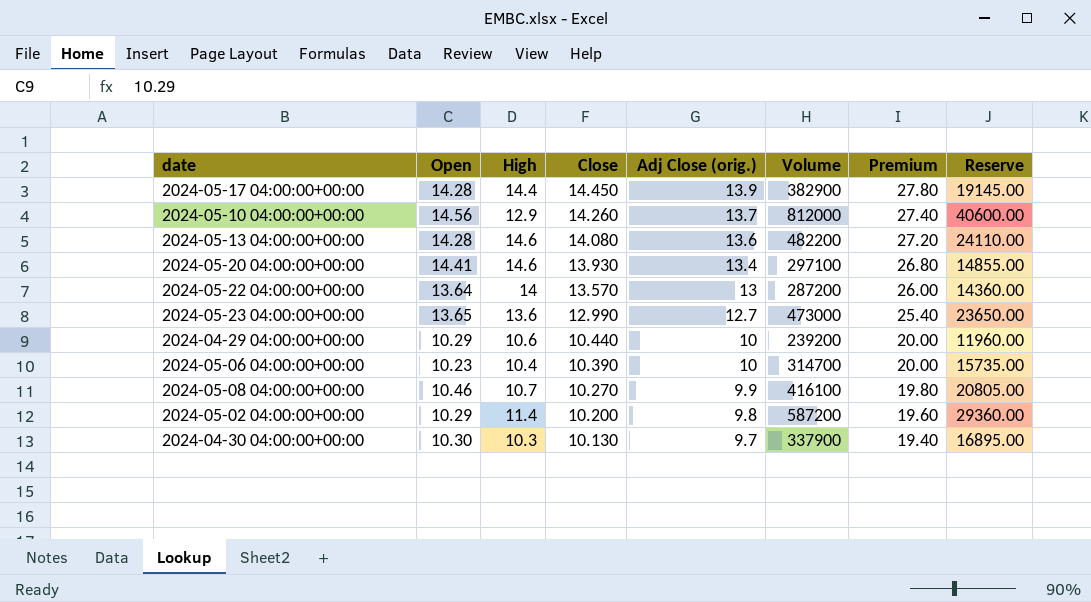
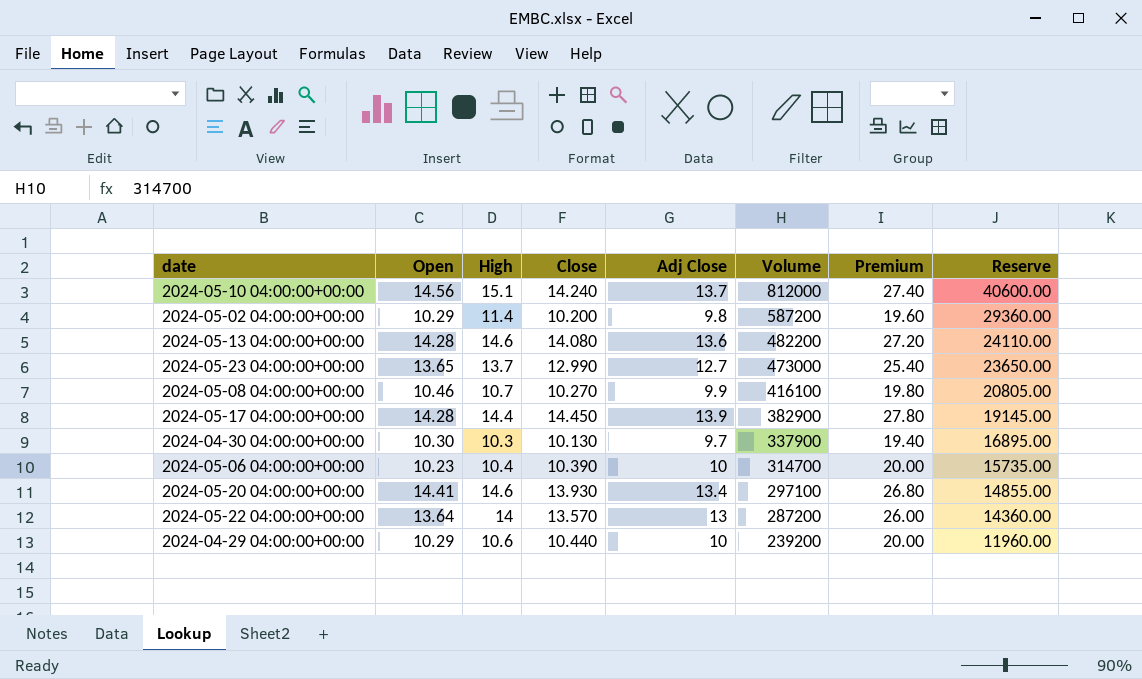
row order: Close descending -> Volume descending
column name: Adj Close (orig.) -> Adj Close
2024-05-10 04:00:00+00:00 | High: 12.9 -> 15.1
2024-05-10 04:00:00+00:00 | Close: 14.260 -> 14.240
2024-05-23 04:00:00+00:00 | High: 13.6 -> 13.7

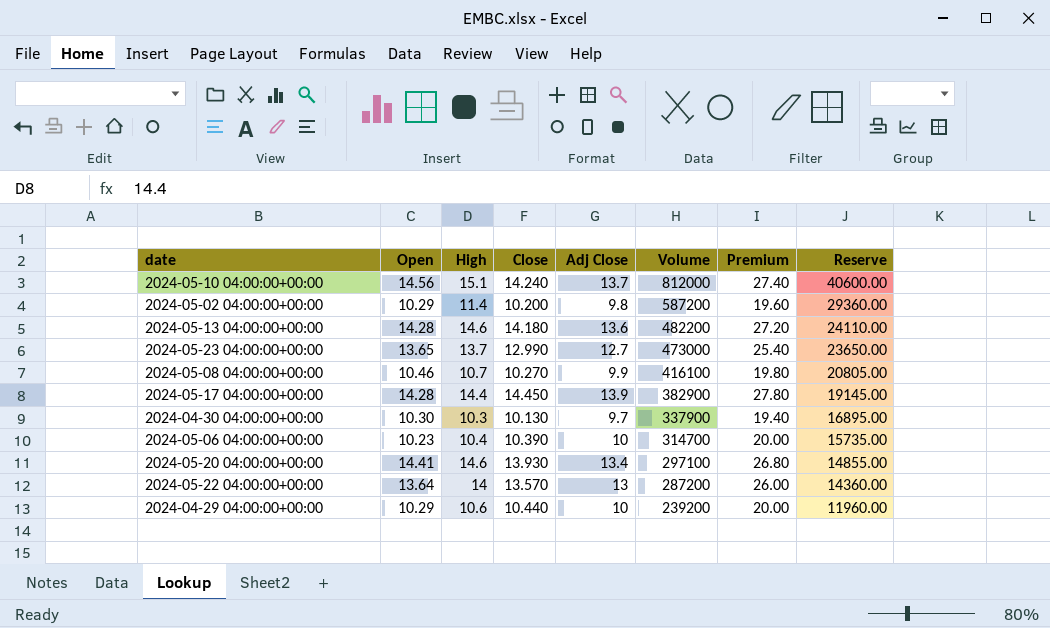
2024-05-13 04:00:00+00:00 | Close: 14.080 -> 14.180

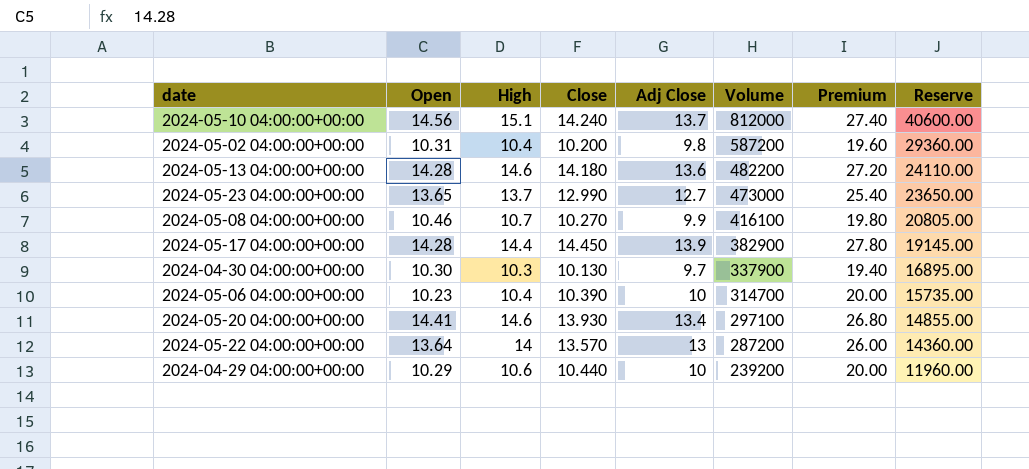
2024-05-02 04:00:00+00:00 | Open: 10.29 -> 10.31
2024-05-02 04:00:00+00:00 | High: 11.4 -> 10.4

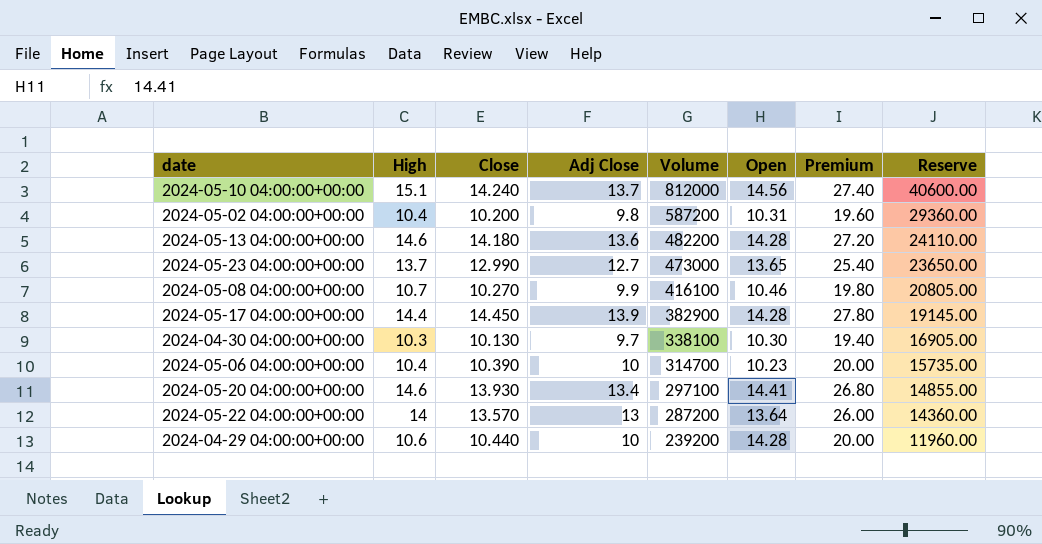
column Open | position: 2 -> 6
2024-04-30 04:00:00+00:00 | Volume: 337900 -> 338100
2024-04-30 04:00:00+00:00 | Reserve: 16895.00 -> 16905.00
2024-04-29 04:00:00+00:00 | Open: 10.29 -> 14.28

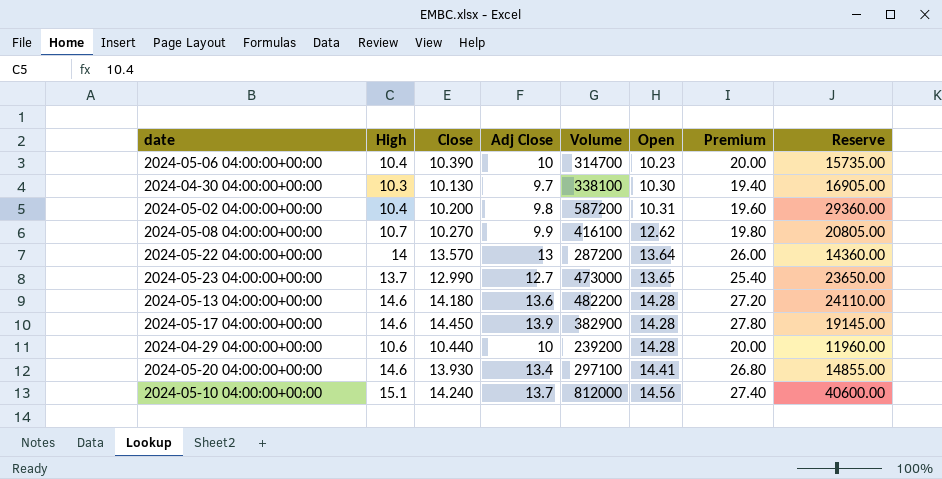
row order: Volume descending -> Open ascending
2024-05-08 04:00:00+00:00 | Open: 10.46 -> 12.62
2024-05-17 04:00:00+00:00 | High: 14.4 -> 14.6

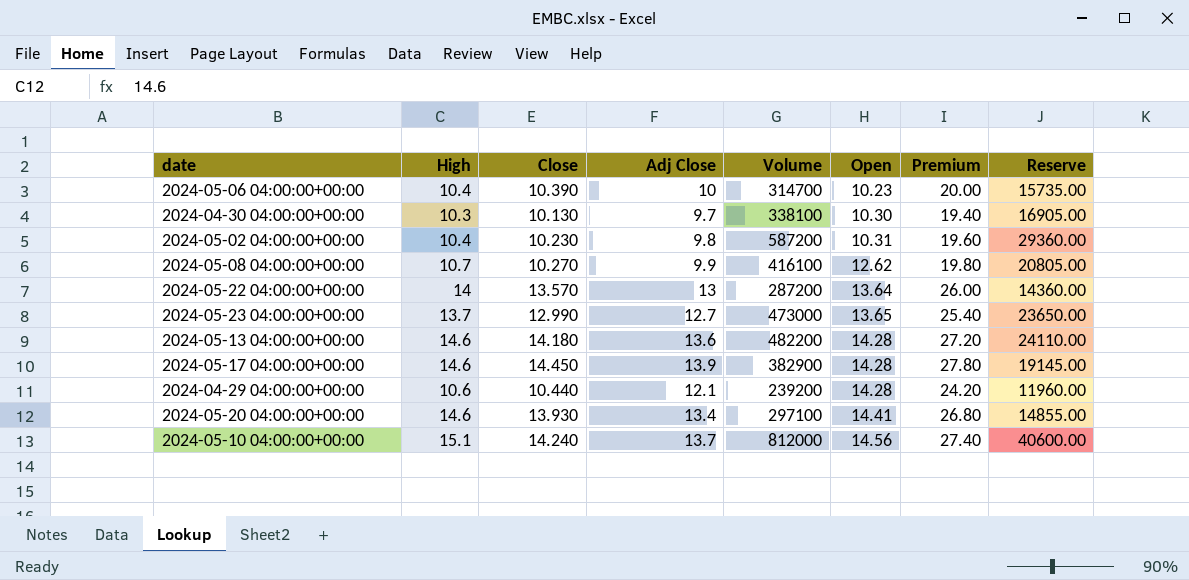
2024-05-02 04:00:00+00:00 | Close: 10.200 -> 10.230
2024-04-29 04:00:00+00:00 | Adj Close: 10 -> 12.1
2024-04-29 04:00:00+00:00 | Premium: 20.00 -> 24.20

